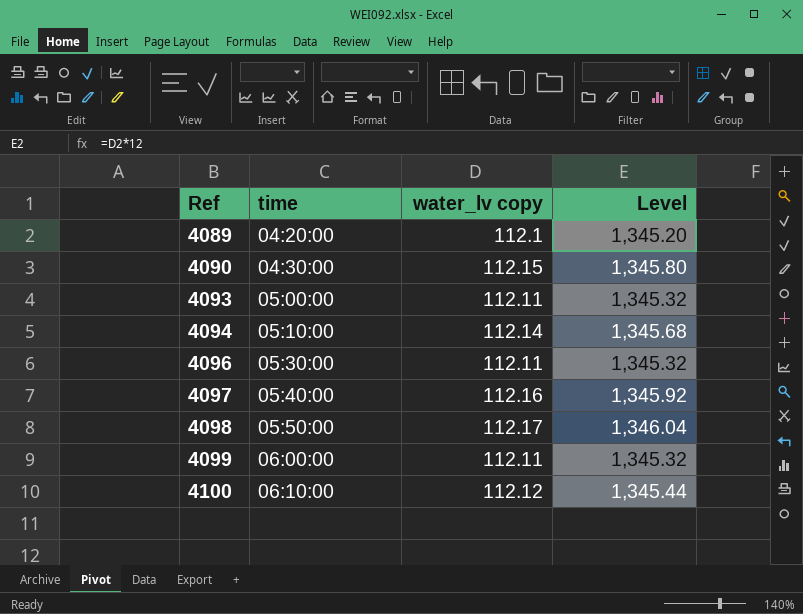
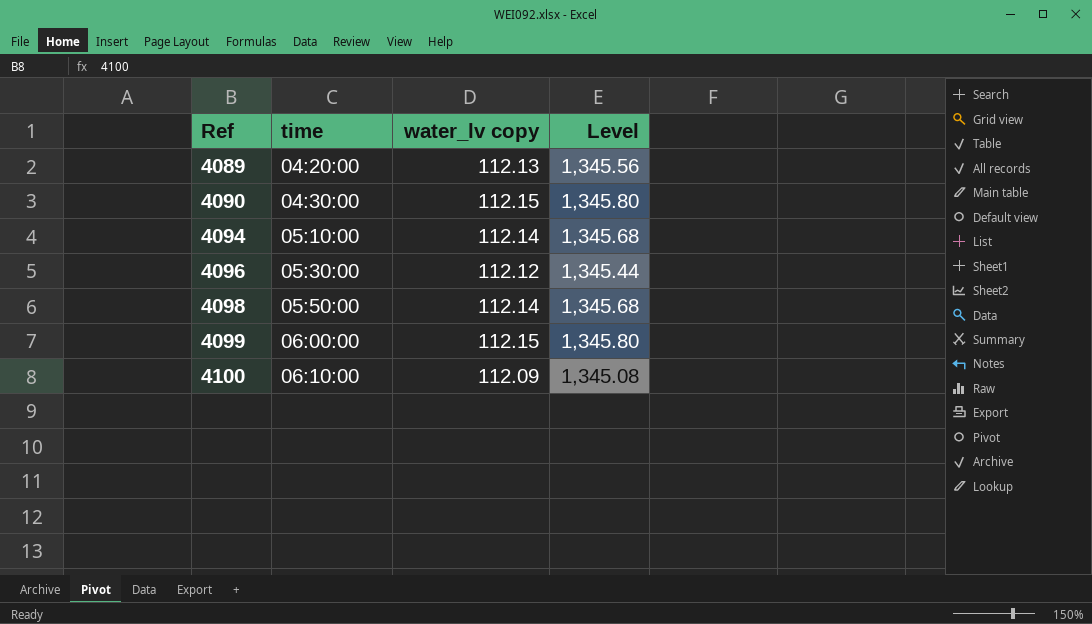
row 4093: 05:00:00 | 112.11 | 1,345.32 -> none
row 4097: 05:40:00 | 112.16 | 1,345.92 -> none
4089 | water_lv copy: 112.1 -> 112.13
4089 | Level: 1,345.20 -> 1,345.56
4096 | water_lv copy: 112.11 -> 112.12
4096 | Level: 1,345.32 -> 1,345.44
4098 | water_lv copy: 112.17 -> 112.14
4098 | Level: 1,346.04 -> 1,345.68
4099 | water_lv copy: 112.11 -> 112.15
4099 | Level: 1,345.32 -> 1,345.80
4100 | water_lv copy: 112.12 -> 112.09
4100 | Level: 1,345.44 -> 1,345.08

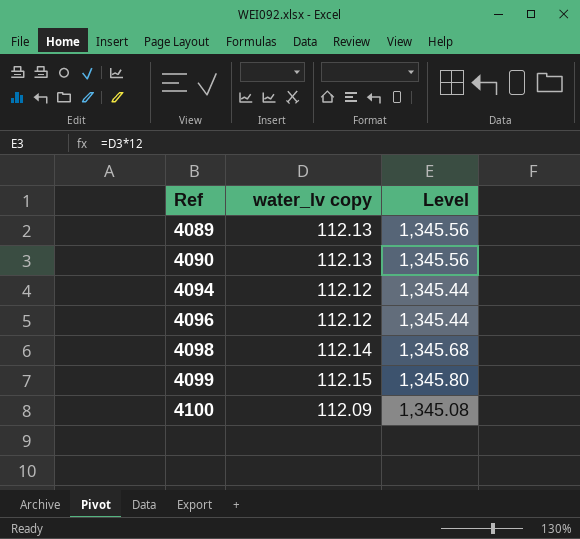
column time | position: 2 -> none
4090 | water_lv copy: 112.15 -> 112.13
4090 | Level: 1,345.80 -> 1,345.56
4094 | water_lv copy: 112.14 -> 112.12
4094 | Level: 1,345.68 -> 1,345.44

